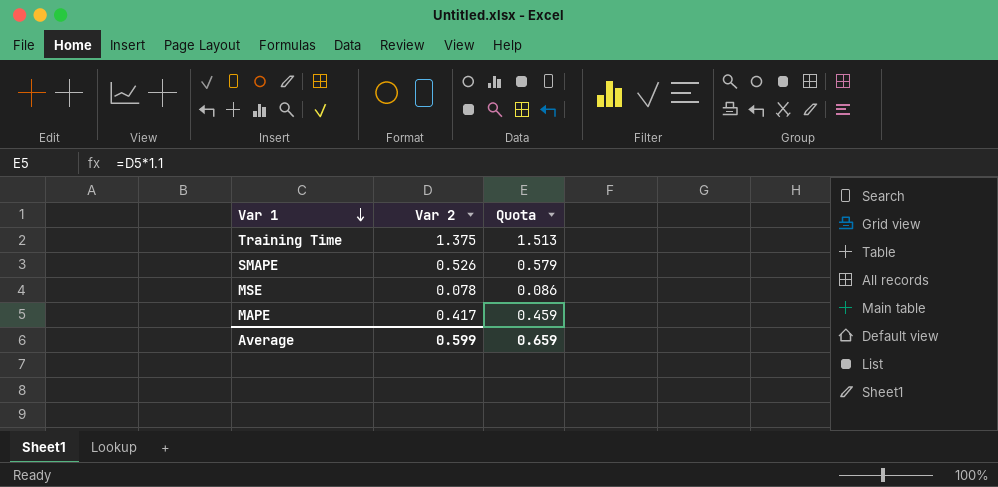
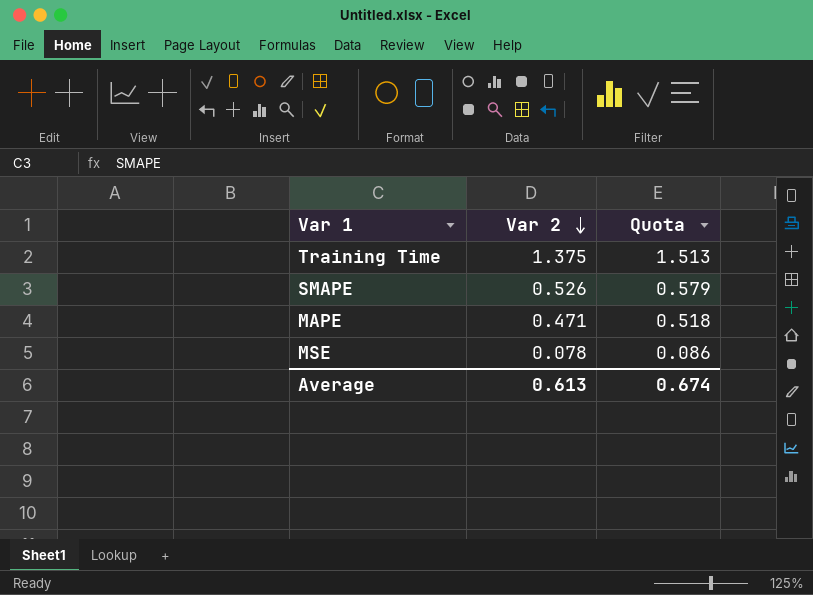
row order: Var 1 descending -> Var 2 descending
MAPE | Var 2: 0.417 -> 0.471
MAPE | Quota: 0.459 -> 0.518
Average | Var 2: 0.599 -> 0.613
Average | Quota: 0.659 -> 0.674

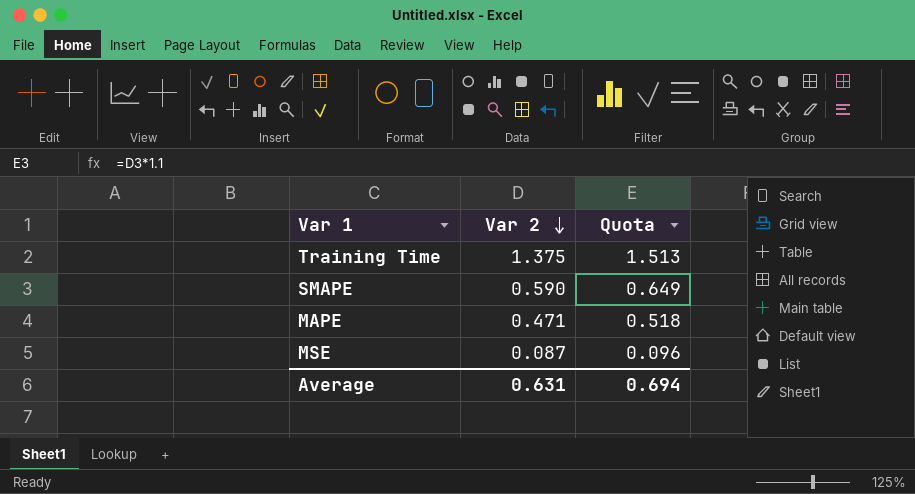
SMAPE | Var 2: 0.526 -> 0.590
SMAPE | Quota: 0.579 -> 0.649
MSE | Var 2: 0.078 -> 0.087
MSE | Quota: 0.086 -> 0.096
Average | Var 2: 0.613 -> 0.631
Average | Quota: 0.674 -> 0.694

